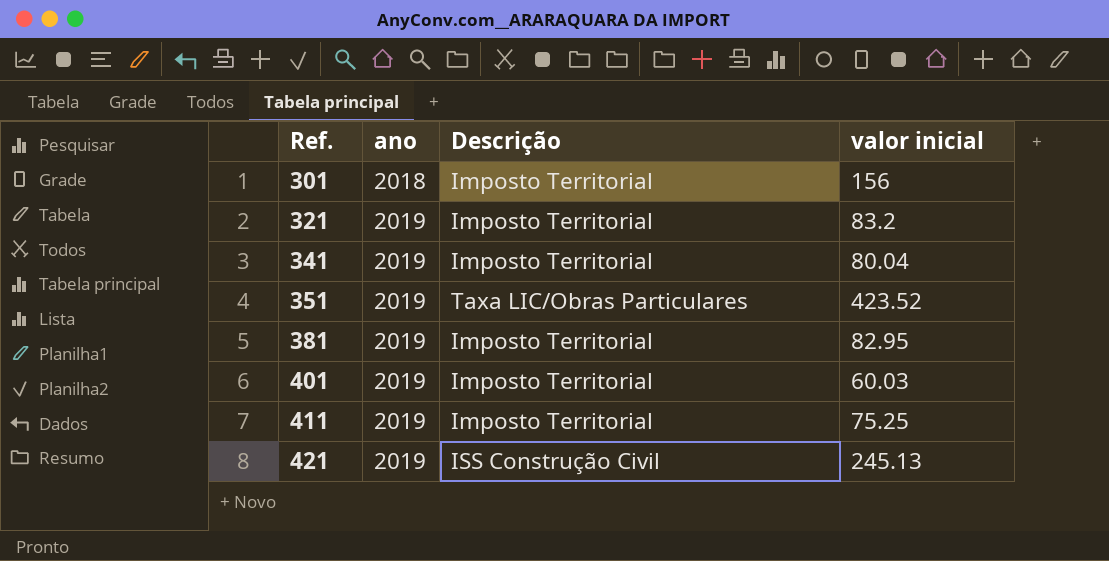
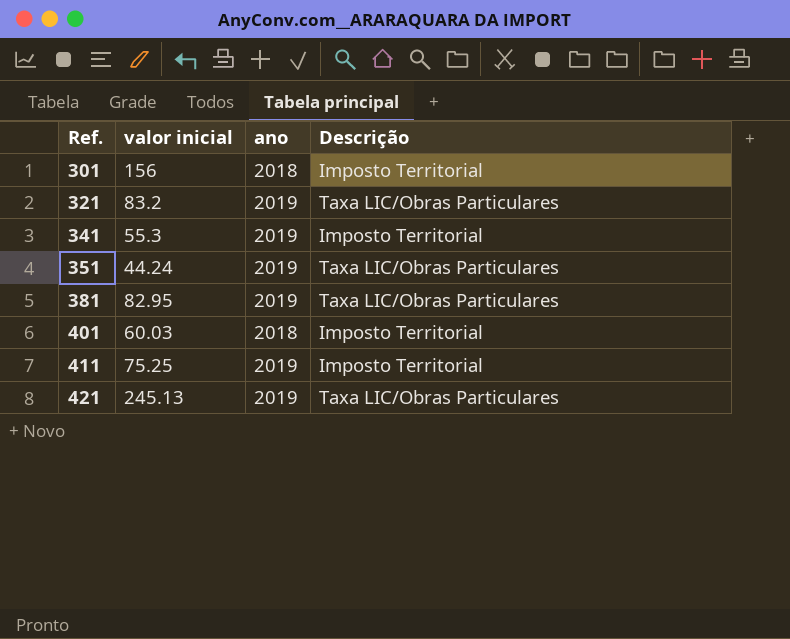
column valor inicial | position: 4 -> 2
321 | Descrição: Imposto Territorial -> Taxa LIC/Obras Particulares
341 | valor inicial: 80.04 -> 55.3
351 | valor inicial: 423.52 -> 44.24
381 | Descrição: Imposto Territorial -> Taxa LIC/Obras Particulares
401 | ano: 2019 -> 2018
421 | Descrição: ISS Construção Civil -> Taxa LIC/Obras Particulares

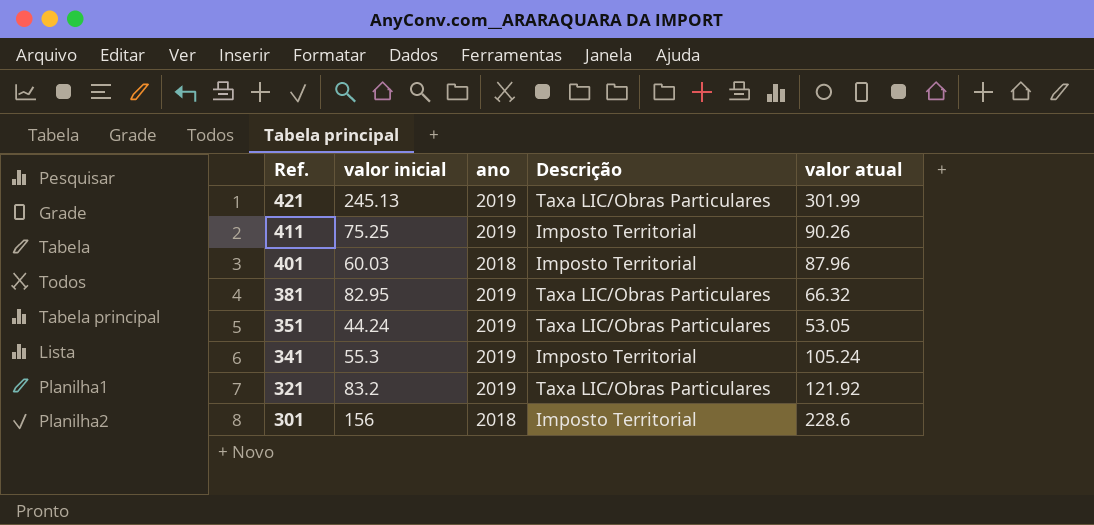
row order: Ref. ascending -> Ref. descending
column valor atual | position: none -> 5

